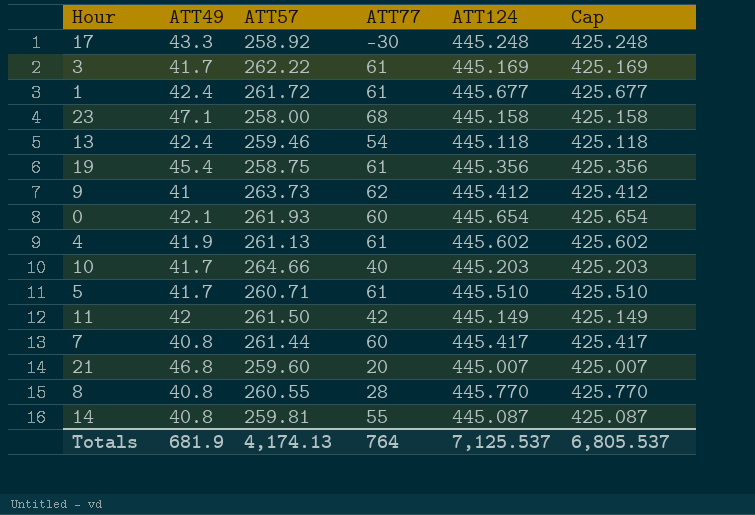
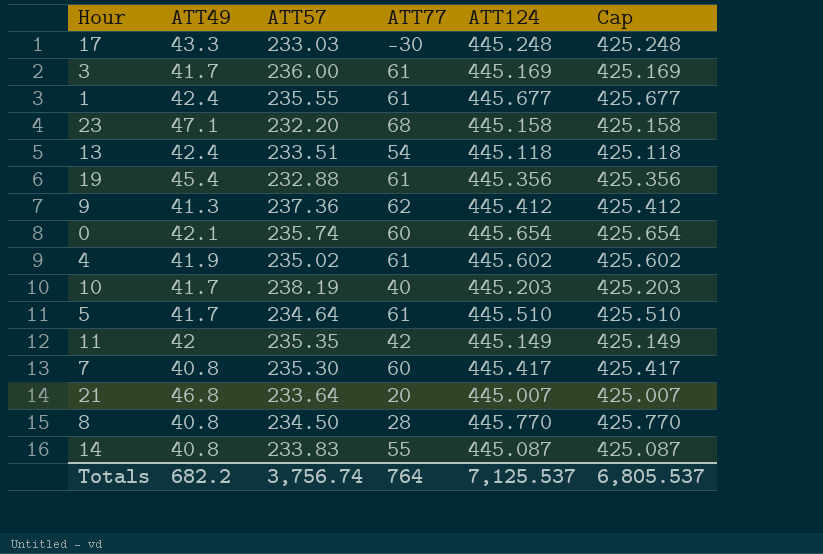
17 | ATT57: 258.92 -> 233.03
3 | ATT57: 262.22 -> 236.00
1 | ATT57: 261.72 -> 235.55
23 | ATT57: 258.00 -> 232.20
13 | ATT57: 259.46 -> 233.51
19 | ATT57: 258.75 -> 232.88
9 | ATT49: 41 -> 41.3
9 | ATT57: 263.73 -> 237.36
0 | ATT57: 261.93 -> 235.74
4 | ATT57: 261.13 -> 235.02
10 | ATT57: 264.66 -> 238.19
5 | ATT57: 260.71 -> 234.64
11 | ATT57: 261.50 -> 235.35
7 | ATT57: 261.44 -> 235.30
21 | ATT57: 259.60 -> 233.64
8 | ATT57: 260.55 -> 234.50
14 | ATT57: 259.81 -> 233.83
Totals | ATT49: 681.9 -> 682.2
Totals | ATT57: 4,174.13 -> 3,756.74

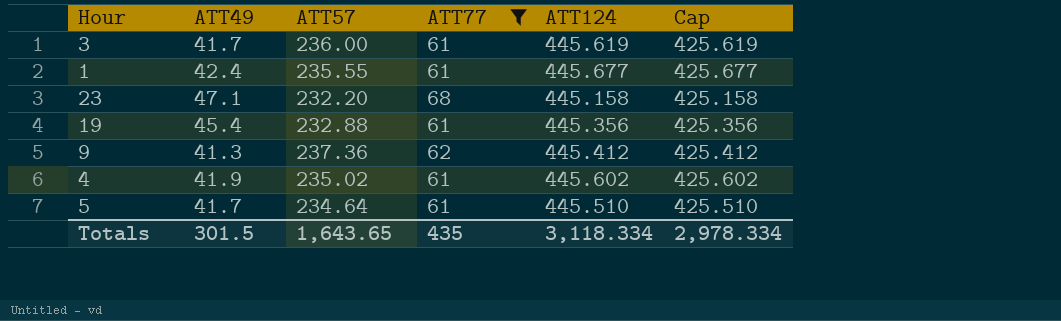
filter: none -> ATT77 >= 61
3 | ATT124: 445.169 -> 445.619
3 | Cap: 425.169 -> 425.619
Totals | ATT49: 682.2 -> 301.5
Totals | ATT57: 3,756.74 -> 1,643.65
Totals | ATT77: 764 -> 435
Totals | ATT124: 7,125.537 -> 3,118.334
Totals | Cap: 6,805.537 -> 2,978.334

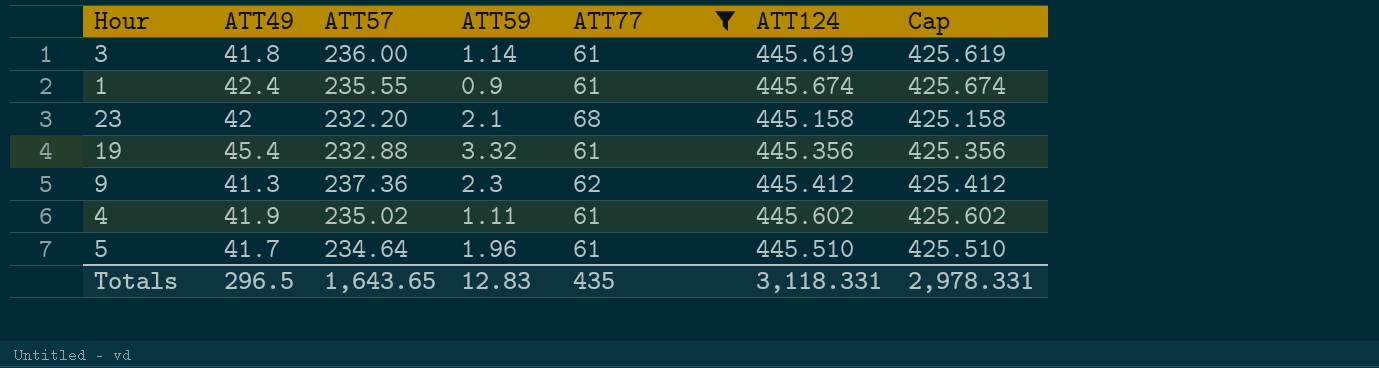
column ATT59 | position: none -> 4
3 | ATT49: 41.7 -> 41.8
1 | ATT124: 445.677 -> 445.674
1 | Cap: 425.677 -> 425.674
23 | ATT49: 47.1 -> 42
Totals | ATT49: 301.5 -> 296.5
Totals | ATT124: 3,118.334 -> 3,118.331
Totals | Cap: 2,978.334 -> 2,978.331

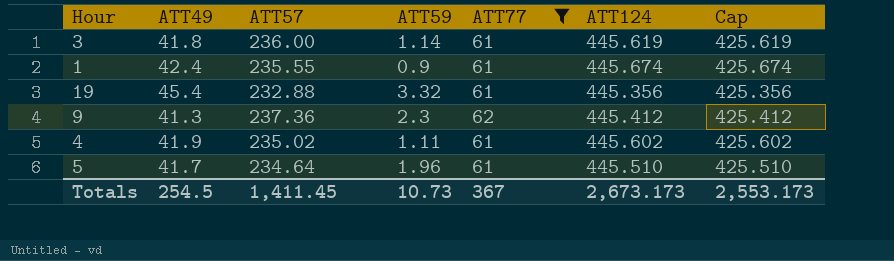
row 23: 42 | 232.20 | 2.1 | 68 | 445.158 | 425.158 -> none
Totals | ATT49: 296.5 -> 254.5
Totals | ATT57: 1,643.65 -> 1,411.45
Totals | ATT59: 12.83 -> 10.73
Totals | ATT77: 435 -> 367
Totals | ATT124: 3,118.331 -> 2,673.173
Totals | Cap: 2,978.331 -> 2,553.173

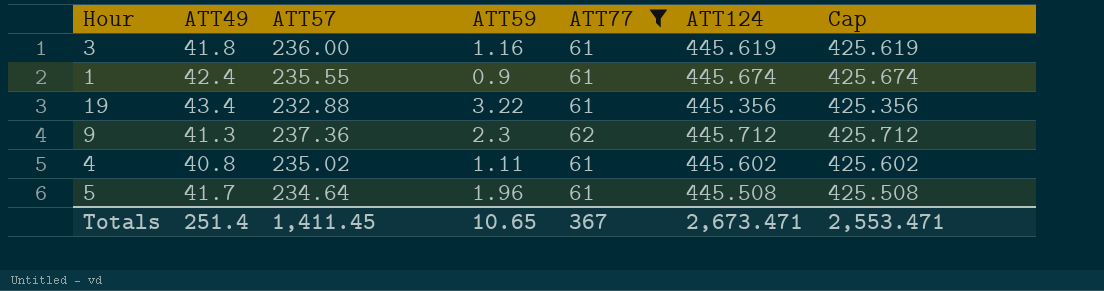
3 | ATT59: 1.14 -> 1.16
19 | ATT49: 45.4 -> 43.4
19 | ATT59: 3.32 -> 3.22
9 | ATT124: 445.412 -> 445.712
9 | Cap: 425.412 -> 425.712
4 | ATT49: 41.9 -> 40.8
5 | ATT124: 445.510 -> 445.508
5 | Cap: 425.510 -> 425.508
Totals | ATT49: 254.5 -> 251.4
Totals | ATT59: 10.73 -> 10.65
Totals | ATT124: 2,673.173 -> 2,673.471
Totals | Cap: 2,553.173 -> 2,553.471

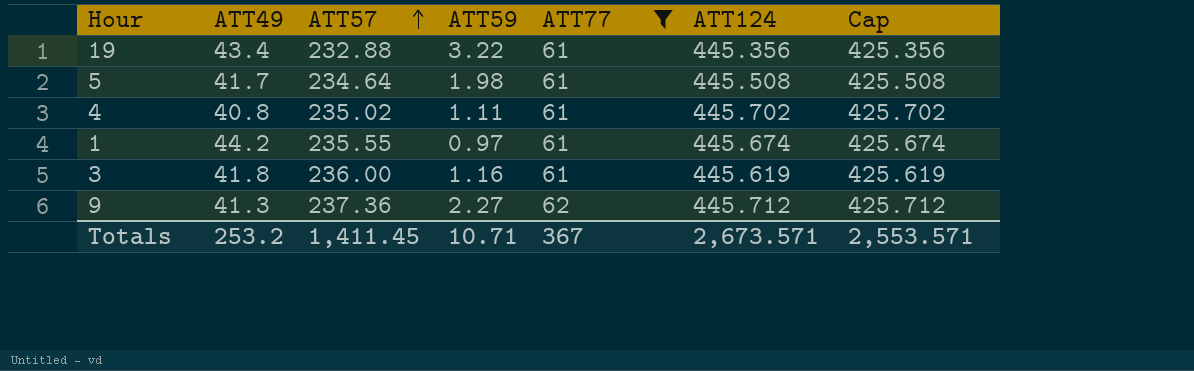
row order: none -> ATT57 ascending
5 | ATT59: 1.96 -> 1.98
4 | ATT124: 445.602 -> 445.702
4 | Cap: 425.602 -> 425.702
1 | ATT49: 42.4 -> 44.2
1 | ATT59: 0.9 -> 0.97
9 | ATT59: 2.3 -> 2.27
Totals | ATT49: 251.4 -> 253.2
Totals | ATT59: 10.65 -> 10.71
Totals | ATT124: 2,673.471 -> 2,673.571
Totals | Cap: 2,553.471 -> 2,553.571

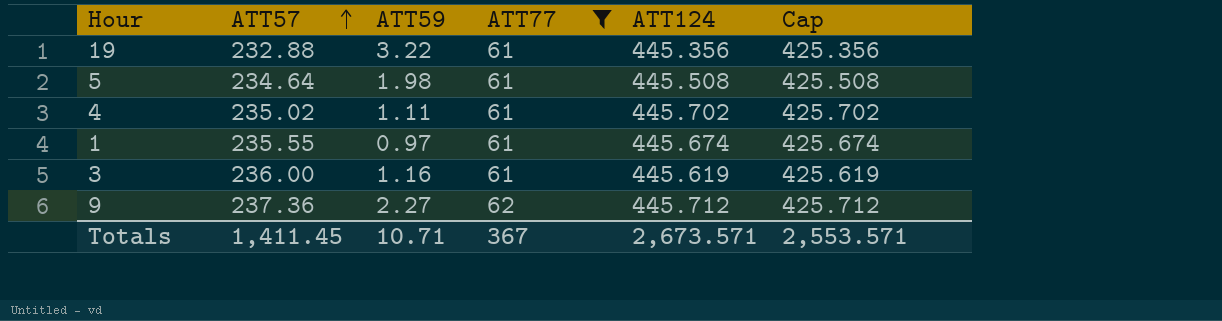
column ATT49 | position: 2 -> none

